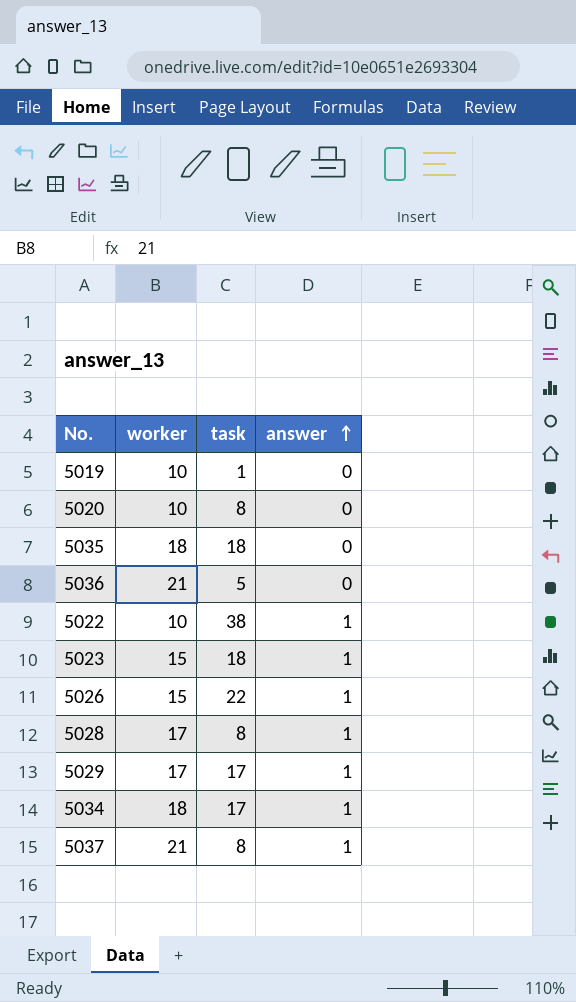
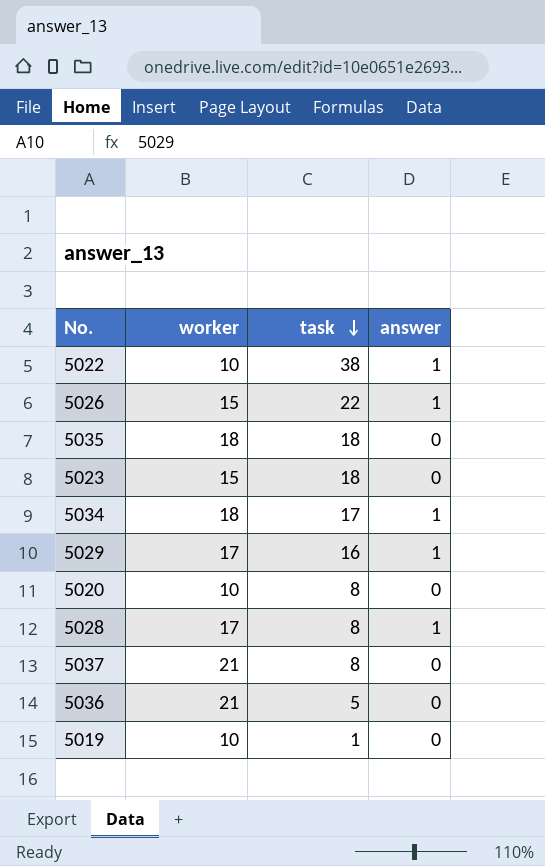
row order: answer ascending -> task descending
5023 | answer: 1 -> 0
5029 | task: 17 -> 16
5037 | answer: 1 -> 0

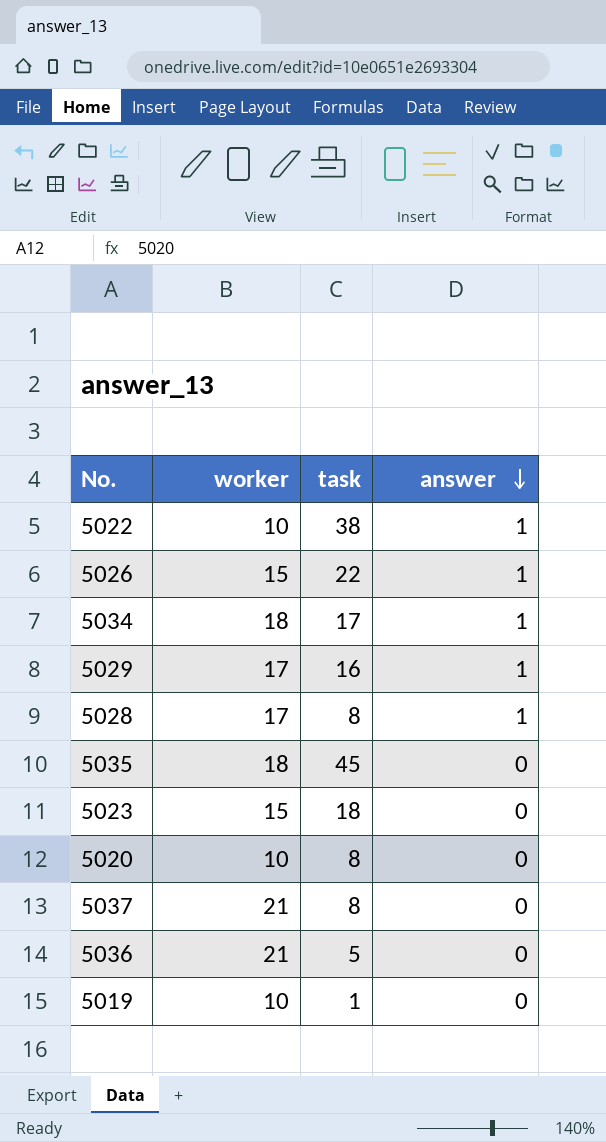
row order: task descending -> answer descending
5035 | task: 18 -> 45

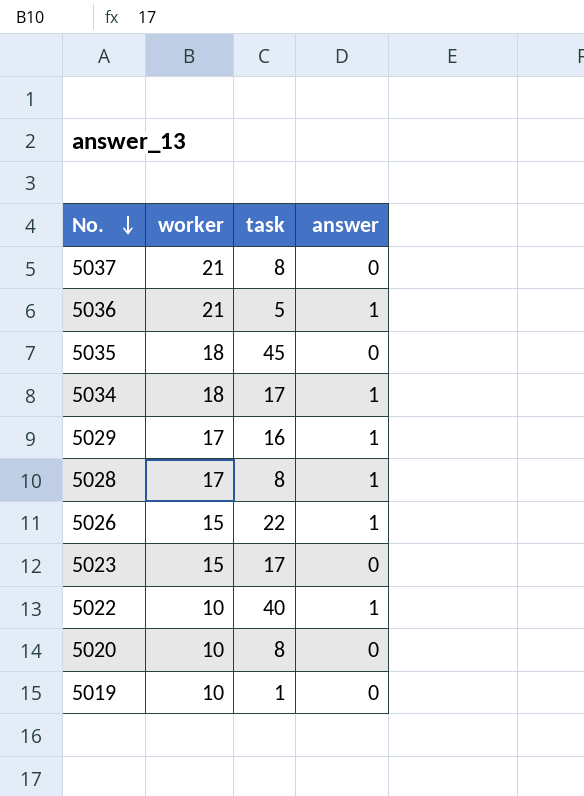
row order: answer descending -> No. descending
5036 | answer: 0 -> 1
5023 | task: 18 -> 17
5022 | task: 38 -> 40

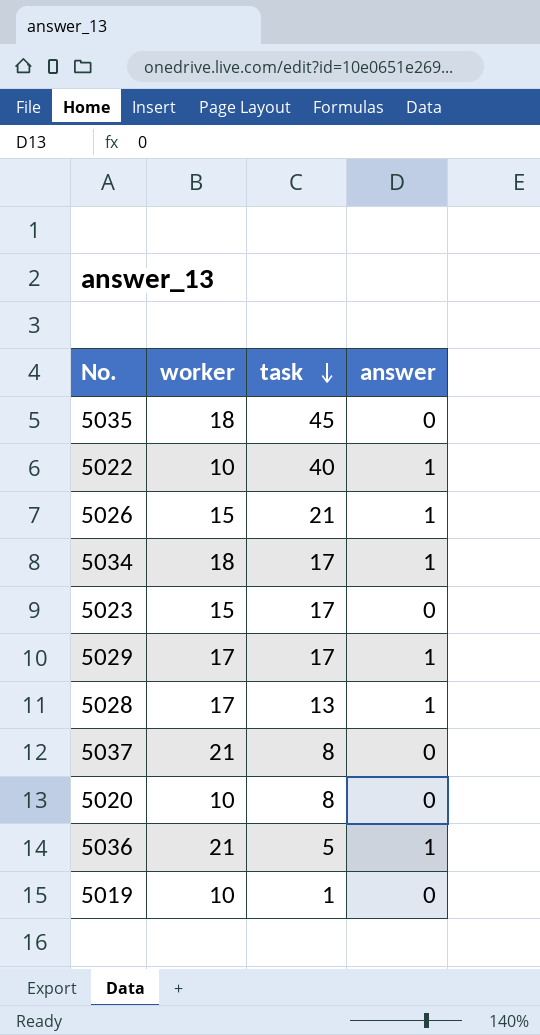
row order: No. descending -> task descending
5026 | task: 22 -> 21
5029 | task: 16 -> 17
5028 | task: 8 -> 13

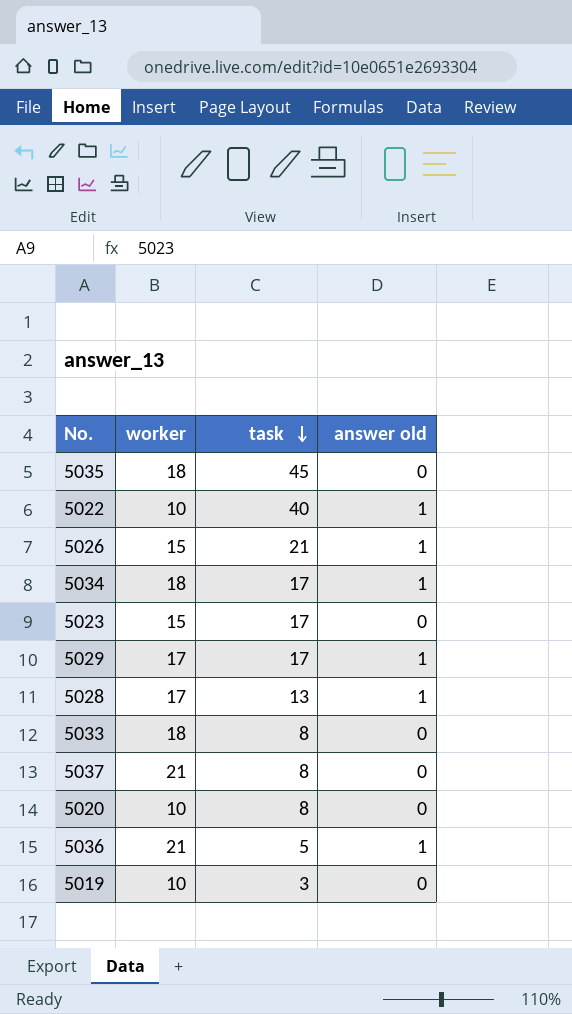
column name: answer -> answer old
row 5033: none -> 18 | 8 | 0
5019 | task: 1 -> 3

